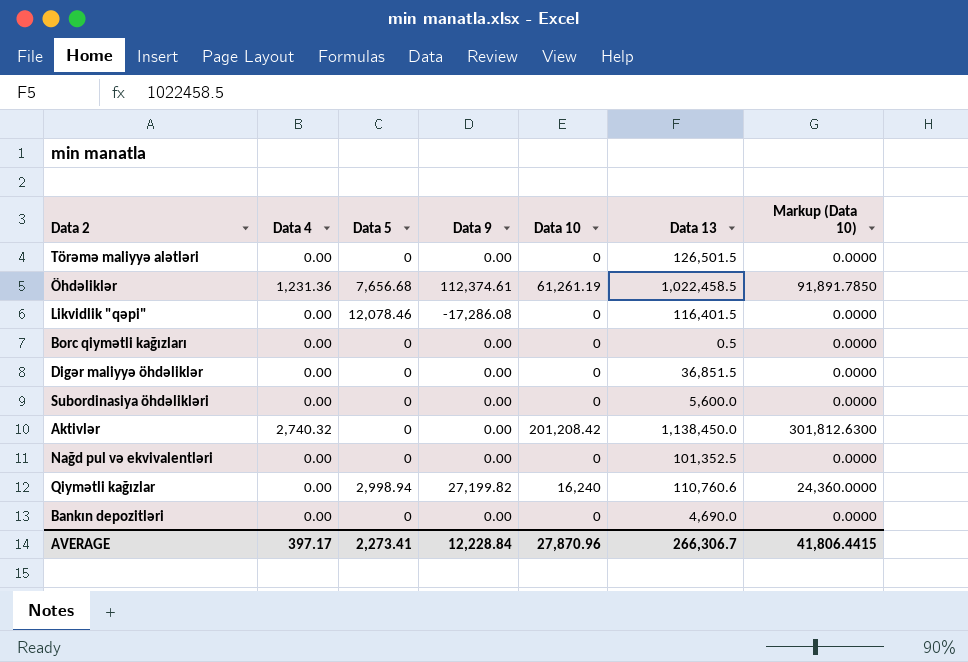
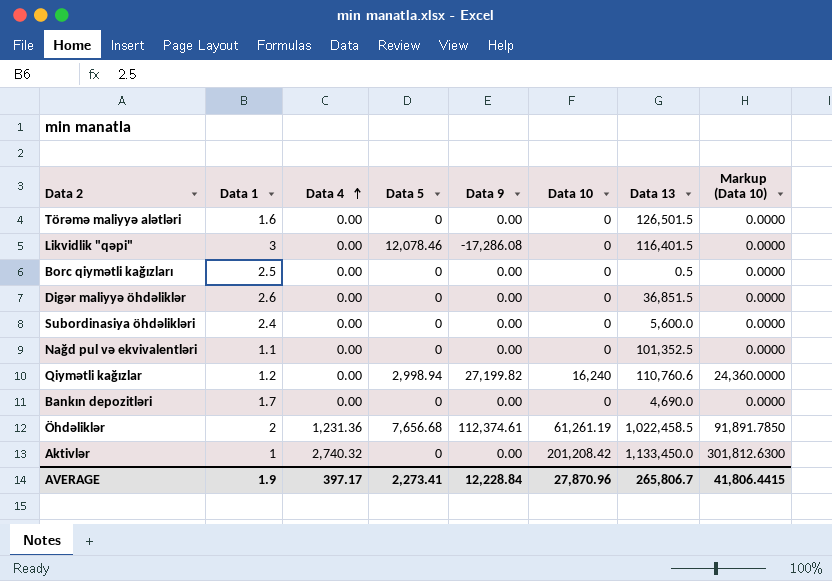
row order: none -> Data 4 ascending
column Data 1 | position: none -> 2
Aktivlər | Data 13: 1,138,450.0 -> 1,133,450.0
AVERAGE | Data 13: 266,306.7 -> 265,806.7

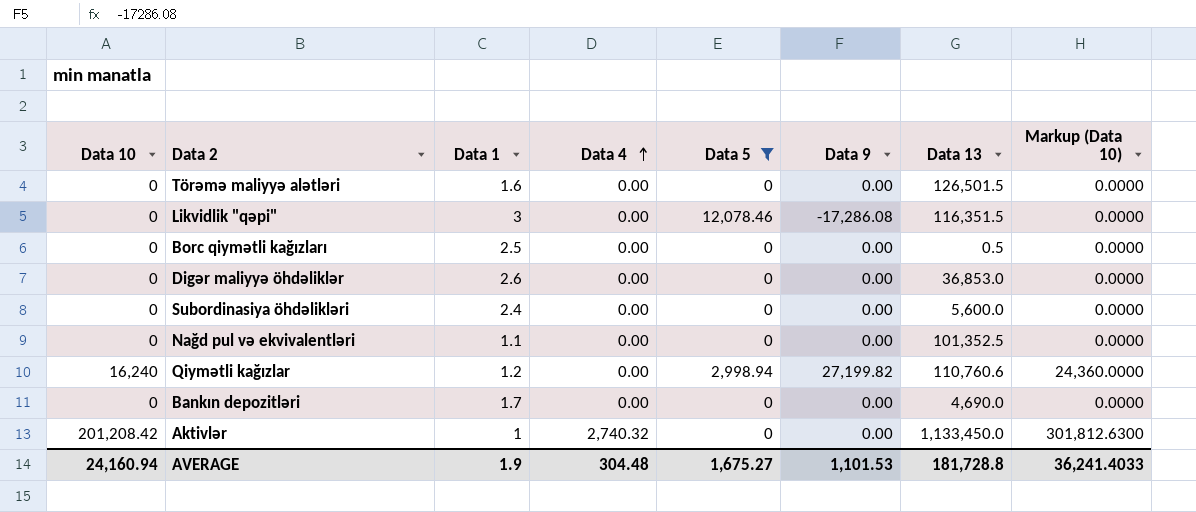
filter: none -> Data 5 != 7,656.68
column Data 10 | position: 6 -> 1
Likvidlik "qəpi" | Data 13: 116,401.5 -> 116,351.5
Digər maliyyə öhdəliklər | Data 13: 36,851.5 -> 36,853.0
AVERAGE | Data 10: 27,870.96 -> 24,160.94
AVERAGE | Data 4: 397.17 -> 304.48
AVERAGE | Data 5: 2,273.41 -> 1,675.27
AVERAGE | Data 9: 12,228.84 -> 1,101.53
AVERAGE | Data 13: 265,806.7 -> 181,728.8
AVERAGE | Markup (Data 10): 41,806.4415 -> 36,241.4033

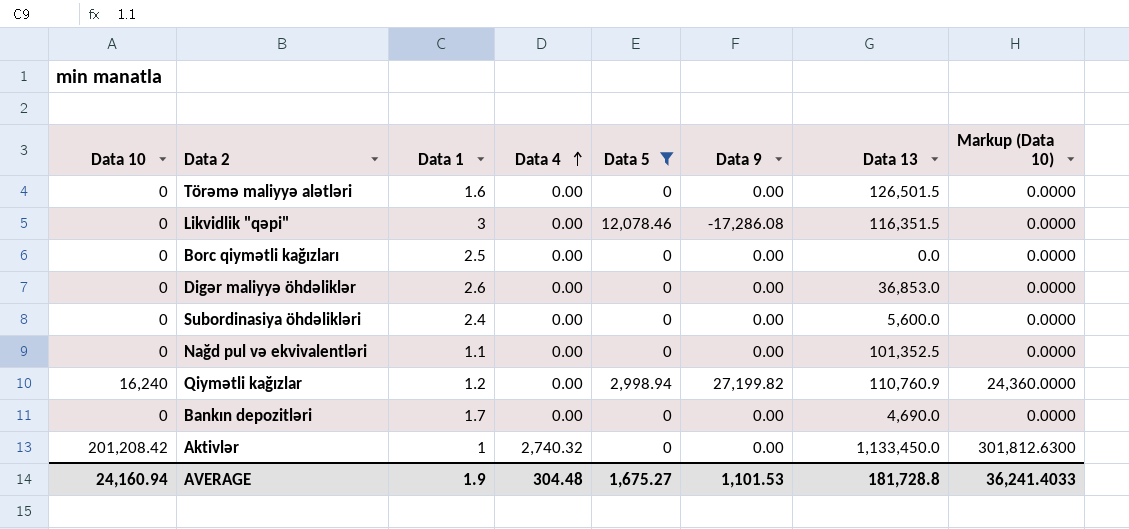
Borc qiymətli kağızları | Data 13: 0.5 -> 0.0
Qiymətli kağızlar | Data 13: 110,760.6 -> 110,760.9

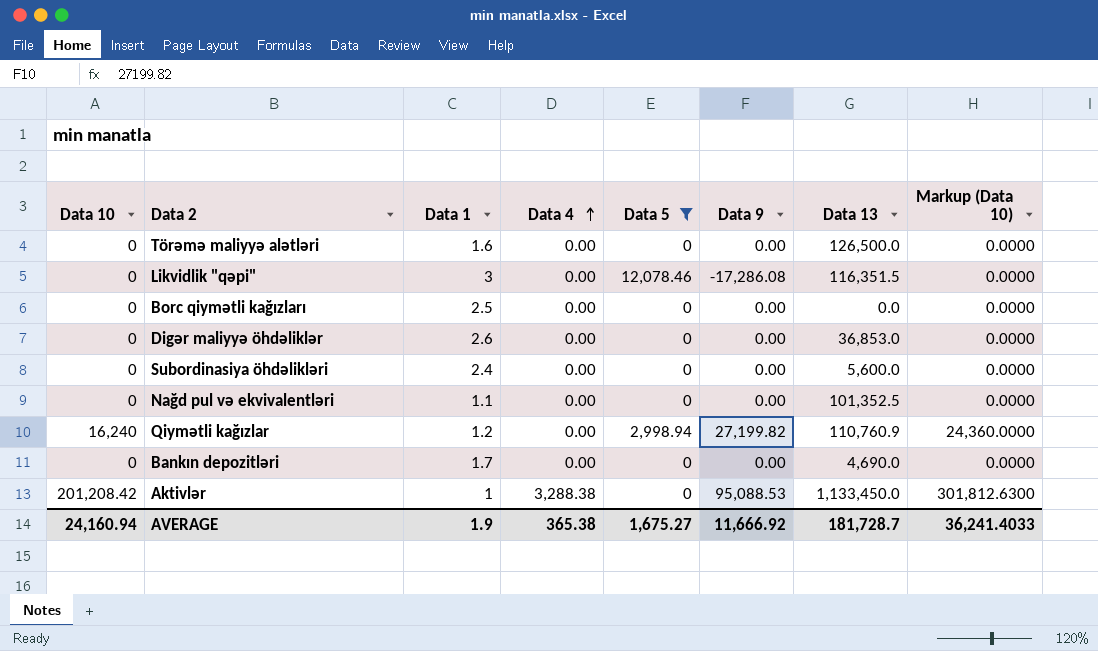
Törəmə maliyyə alətləri | Data 13: 126,501.5 -> 126,500.0
Aktivlər | Data 4: 2,740.32 -> 3,288.38
Aktivlər | Data 9: 0.00 -> 95,088.53
AVERAGE | Data 4: 304.48 -> 365.38
AVERAGE | Data 9: 1,101.53 -> 11,666.92
AVERAGE | Data 13: 181,728.8 -> 181,728.7

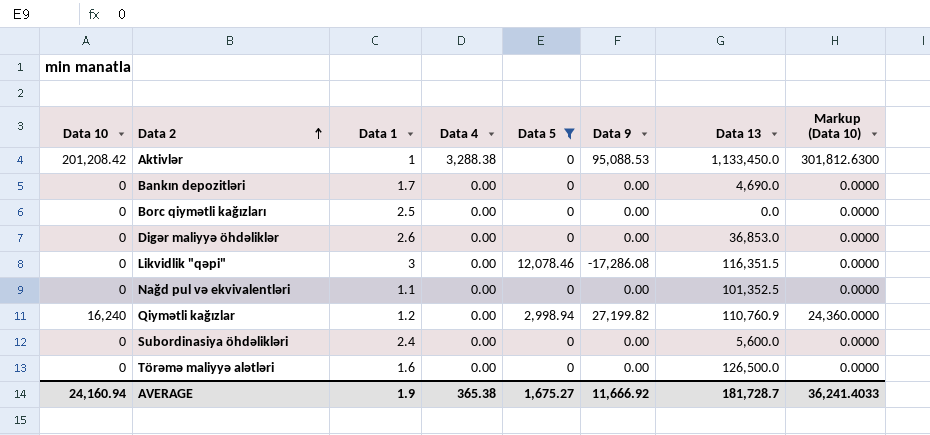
row order: Data 4 ascending -> Data 2 ascending

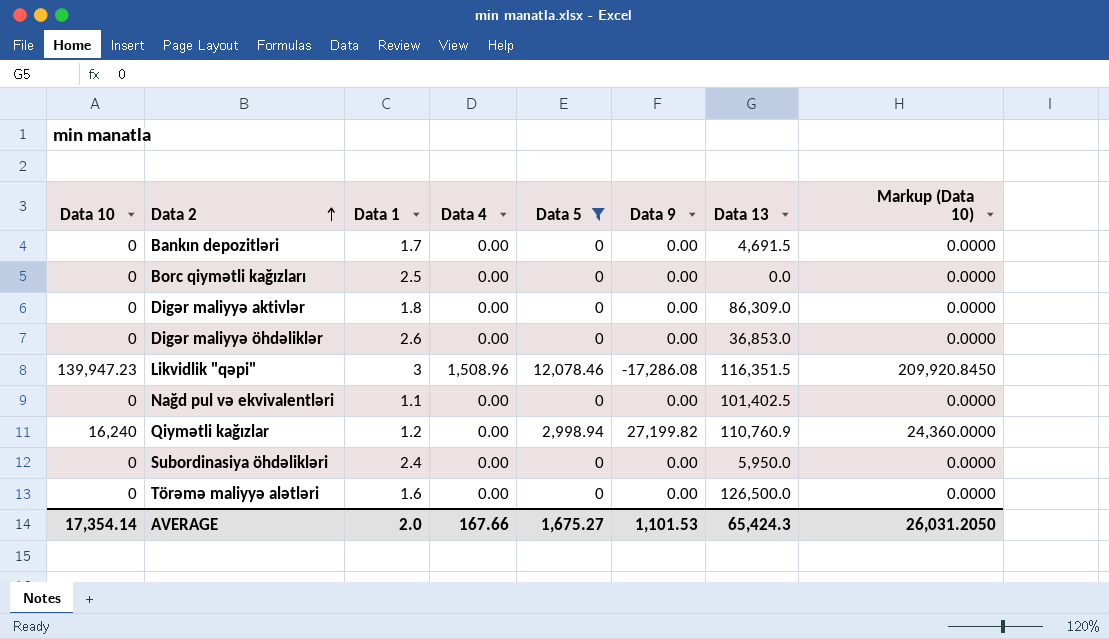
row Aktivlər: 201,208.42 | 1 | 3,288.38 | 0 | 95,088.53 | 1,133,450.0 | 301,812.6300 -> none
Bankın depozitləri | Data 13: 4,690.0 -> 4,691.5
row Digər maliyyə aktivlər: none -> 0 | 1.8 | 0.00 | 0 | 0.00 | 86,309.0 | 0.0000
Likvidlik "qəpi" | Data 10: 0 -> 139,947.23
Likvidlik "qəpi" | Data 4: 0.00 -> 1,508.96
Likvidlik "qəpi" | Markup (Data 10): 0.0000 -> 209,920.8450
Nağd pul və ekvivalentləri | Data 13: 101,352.5 -> 101,402.5
Subordinasiya öhdəlikləri | Data 13: 5,600.0 -> 5,950.0
AVERAGE | Data 10: 24,160.94 -> 17,354.14
AVERAGE | Data 1: 1.9 -> 2.0
AVERAGE | Data 4: 365.38 -> 167.66
AVERAGE | Data 9: 11,666.92 -> 1,101.53
AVERAGE | Data 13: 181,728.7 -> 65,424.3
AVERAGE | Markup (Data 10): 36,241.4033 -> 26,031.2050

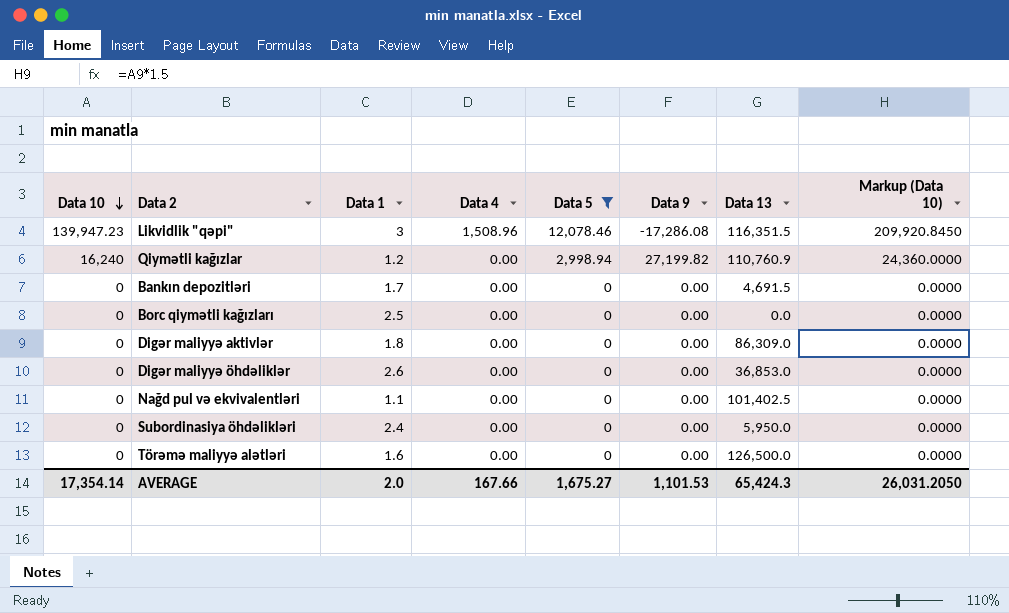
row order: Data 2 ascending -> Data 10 descending

